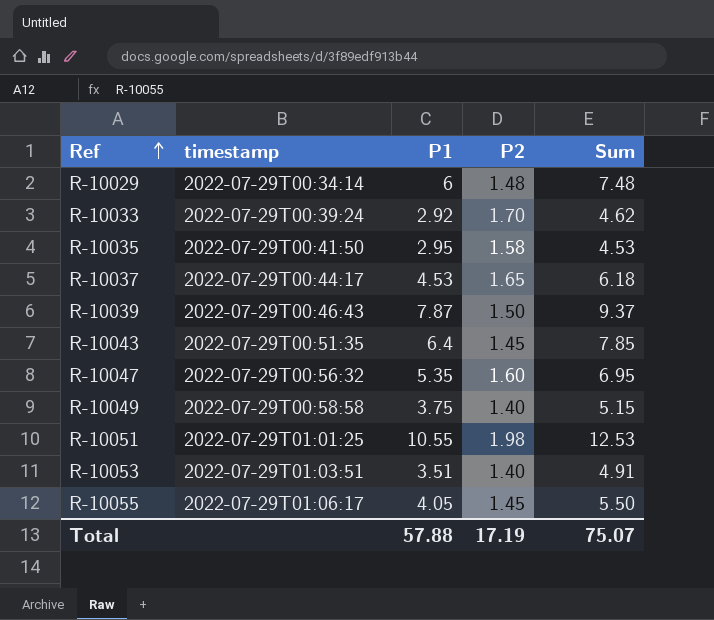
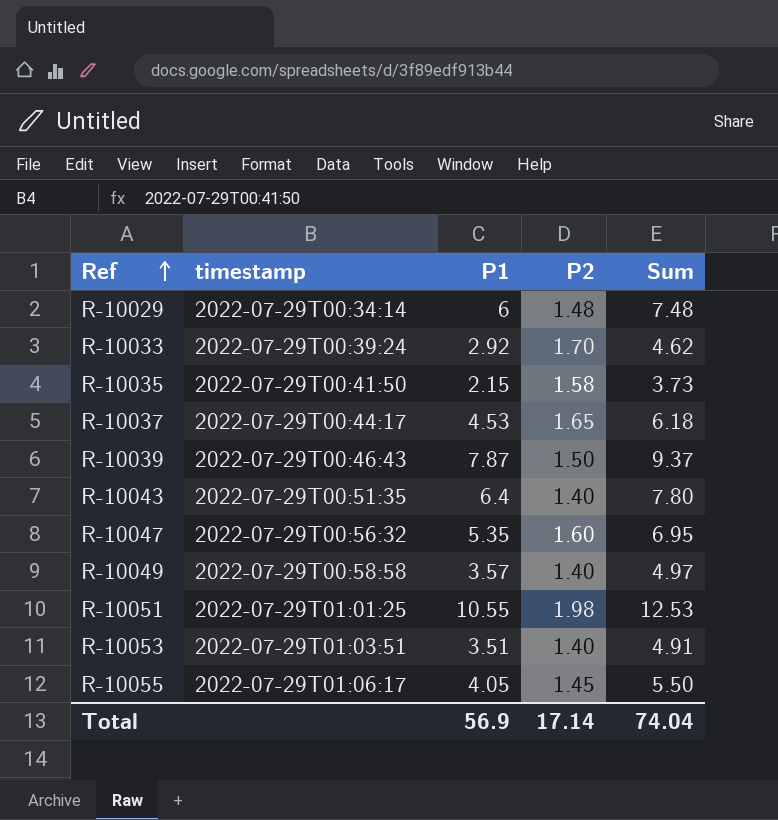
R-10035 | P1: 2.95 -> 2.15
R-10035 | Sum: 4.53 -> 3.73
R-10043 | P2: 1.45 -> 1.40
R-10043 | Sum: 7.85 -> 7.80
R-10049 | P1: 3.75 -> 3.57
R-10049 | Sum: 5.15 -> 4.97
Total | P1: 57.88 -> 56.9
Total | P2: 17.19 -> 17.14
Total | Sum: 75.07 -> 74.04

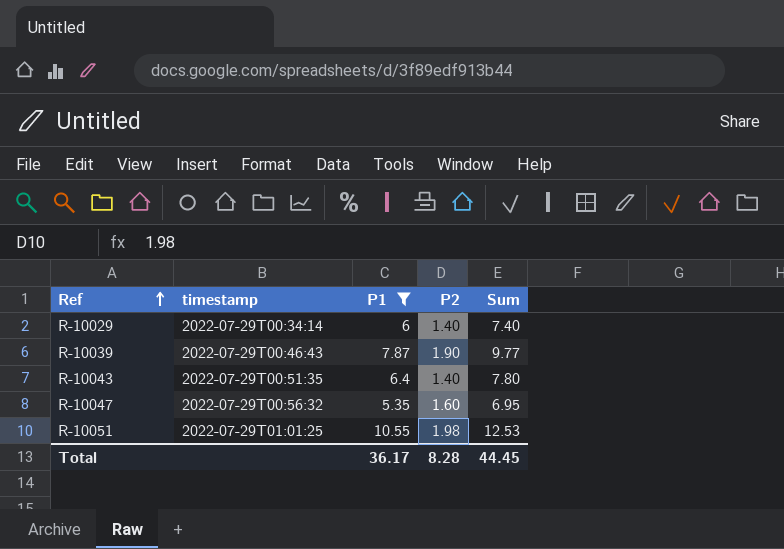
filter: none -> P1 >= 5.35
R-10029 | P2: 1.48 -> 1.40
R-10029 | Sum: 7.48 -> 7.40
R-10039 | P2: 1.50 -> 1.90
R-10039 | Sum: 9.37 -> 9.77
Total | P1: 56.9 -> 36.17
Total | P2: 17.14 -> 8.28
Total | Sum: 74.04 -> 44.45

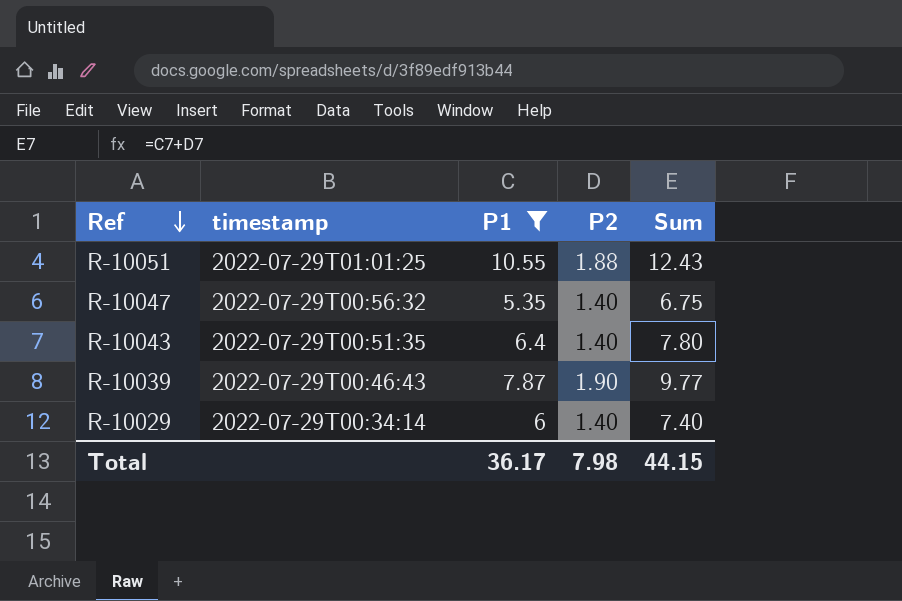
row order: Ref ascending -> Ref descending
R-10051 | P2: 1.98 -> 1.88
R-10051 | Sum: 12.53 -> 12.43
R-10047 | P2: 1.60 -> 1.40
R-10047 | Sum: 6.95 -> 6.75
Total | P2: 8.28 -> 7.98
Total | Sum: 44.45 -> 44.15

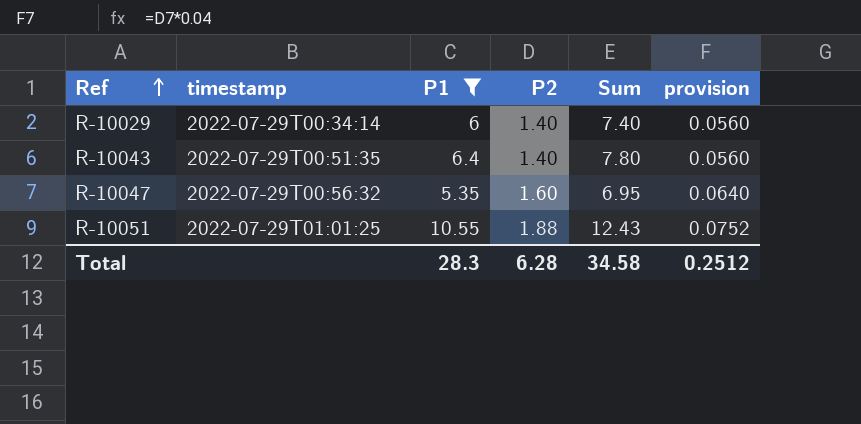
row order: Ref descending -> Ref ascending
column provision | formula: none -> [P2] * 0.04
row R-10039: 2022-07-29T00:46:43 | 7.87 | 1.90 | 9.77 -> none
R-10047 | P2: 1.40 -> 1.60
R-10047 | Sum: 6.75 -> 6.95
Total | P1: 36.17 -> 28.3
Total | P2: 7.98 -> 6.28
Total | Sum: 44.15 -> 34.58

